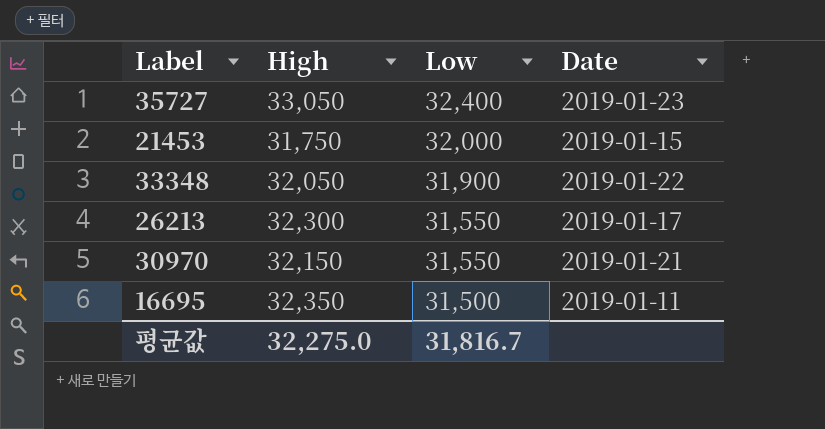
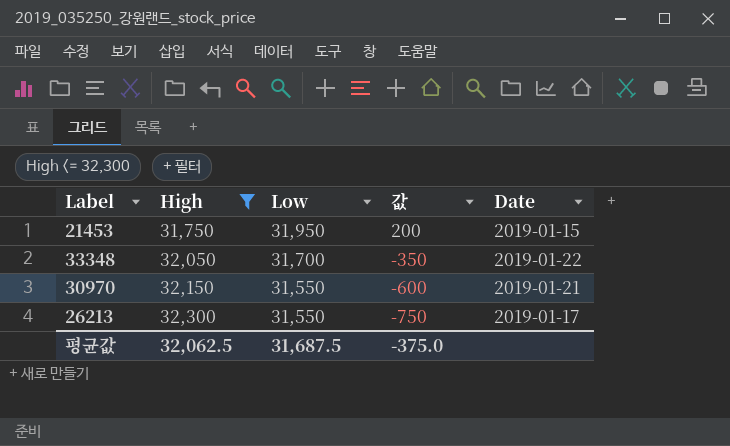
filter: none -> High <= 32,300
row order: Low descending -> High ascending
column 값 | formula: none -> [Low] - [High]
21453 | Low: 32,000 -> 31,950
33348 | Low: 31,900 -> 31,700
평균값 | High: 32,275.0 -> 32,062.5
평균값 | Low: 31,816.7 -> 31,687.5

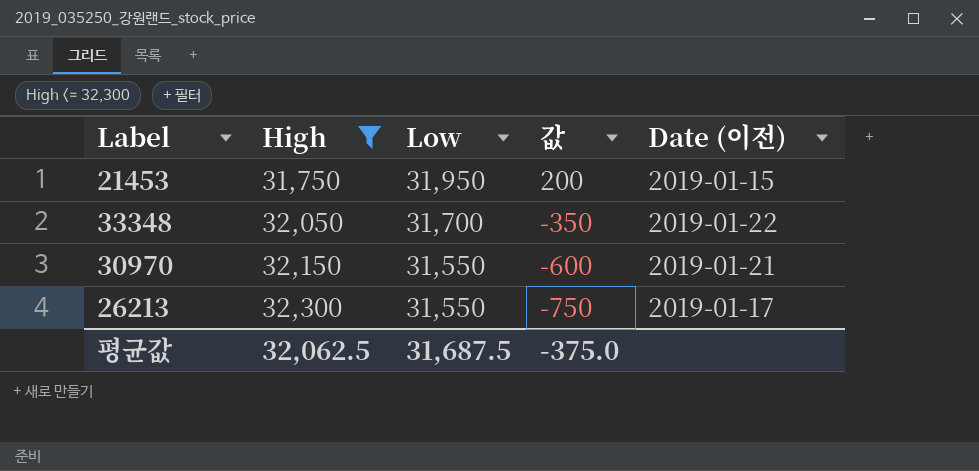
column name: Date -> Date (이전)

